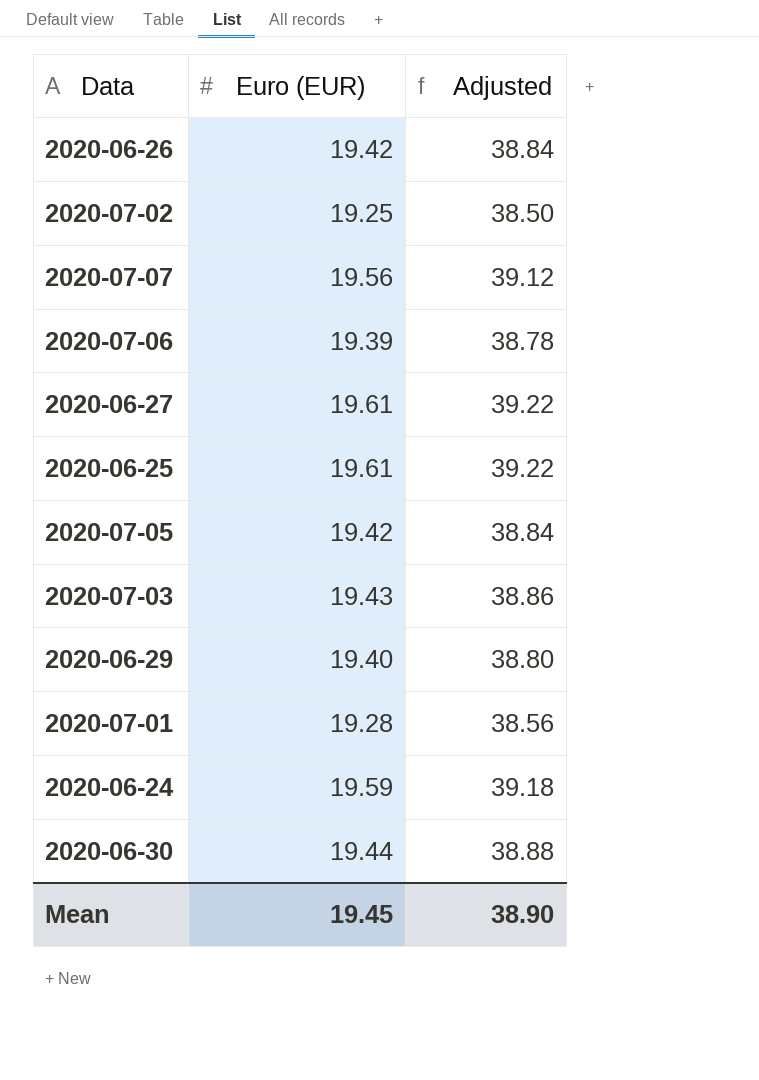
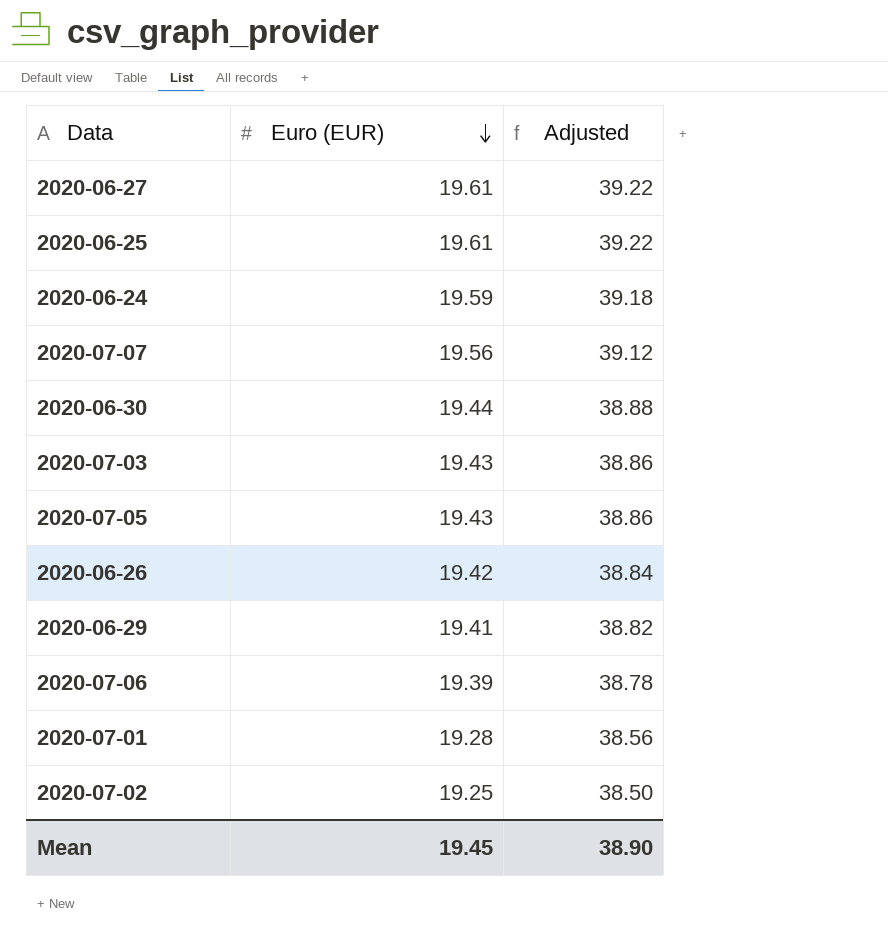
row order: none -> Euro (EUR) descending
2020-07-05 | Euro (EUR): 19.42 -> 19.43
2020-07-05 | Adjusted: 38.84 -> 38.86
2020-06-29 | Euro (EUR): 19.40 -> 19.41
2020-06-29 | Adjusted: 38.80 -> 38.82

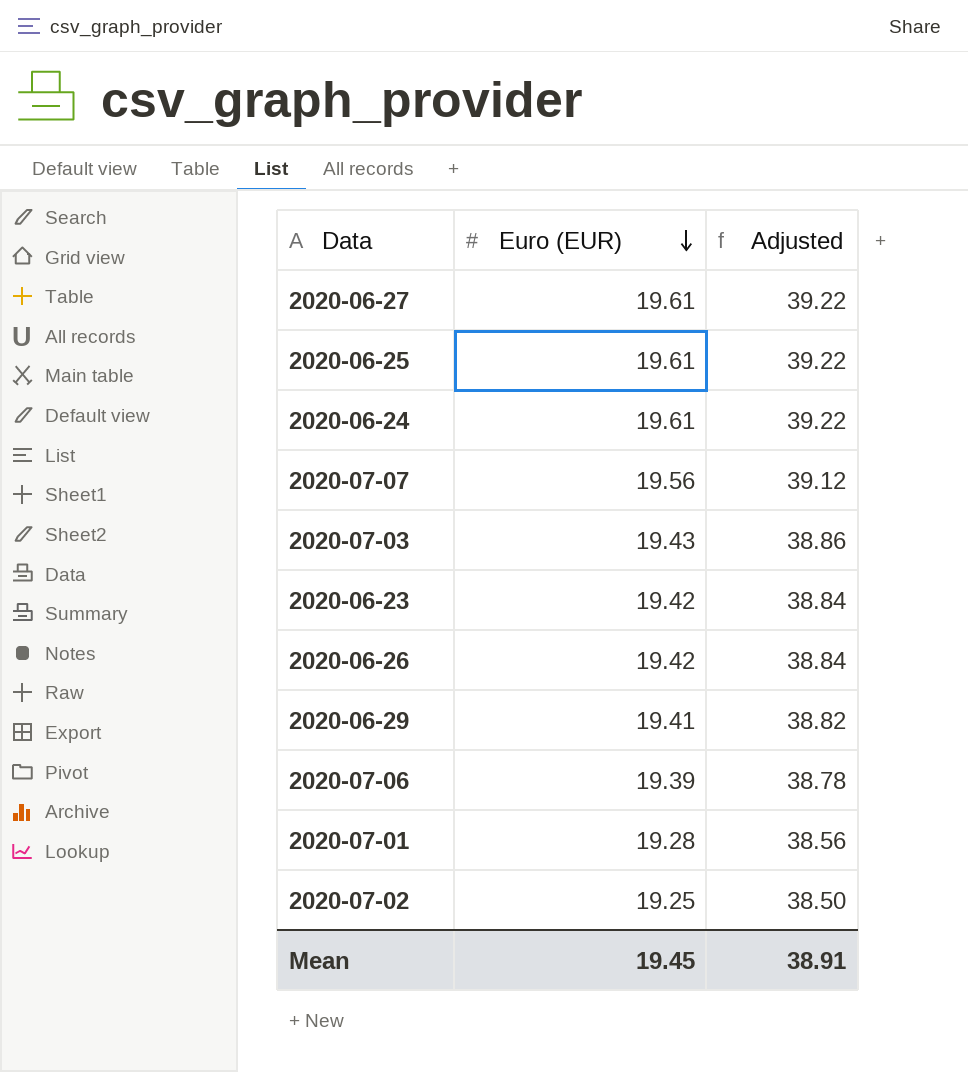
row 2020-06-30: 19.44 | 38.88 -> none
row 2020-07-05: 19.43 | 38.86 -> none
2020-06-24 | Euro (EUR): 19.59 -> 19.61
2020-06-24 | Adjusted: 39.18 -> 39.22
row 2020-06-23: none -> 19.42 | 38.84
Mean | Adjusted: 38.90 -> 38.91

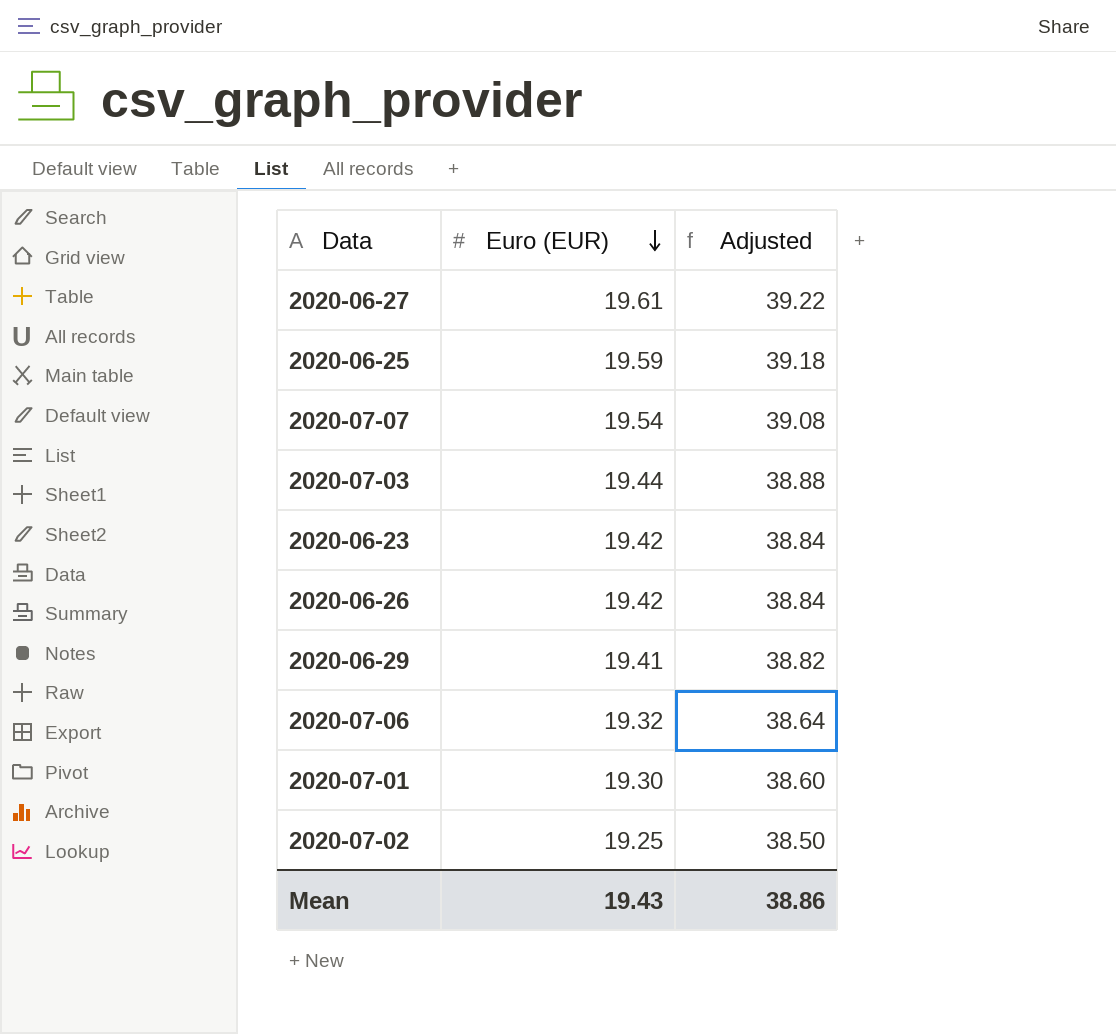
row 2020-06-24: 19.61 | 39.22 -> none
2020-06-25 | Euro (EUR): 19.61 -> 19.59
2020-06-25 | Adjusted: 39.22 -> 39.18
2020-07-07 | Euro (EUR): 19.56 -> 19.54
2020-07-07 | Adjusted: 39.12 -> 39.08
2020-07-03 | Euro (EUR): 19.43 -> 19.44
2020-07-03 | Adjusted: 38.86 -> 38.88
2020-07-06 | Euro (EUR): 19.39 -> 19.32
2020-07-06 | Adjusted: 38.78 -> 38.64
2020-07-01 | Euro (EUR): 19.28 -> 19.30
2020-07-01 | Adjusted: 38.56 -> 38.60
Mean | Euro (EUR): 19.45 -> 19.43
Mean | Adjusted: 38.91 -> 38.86

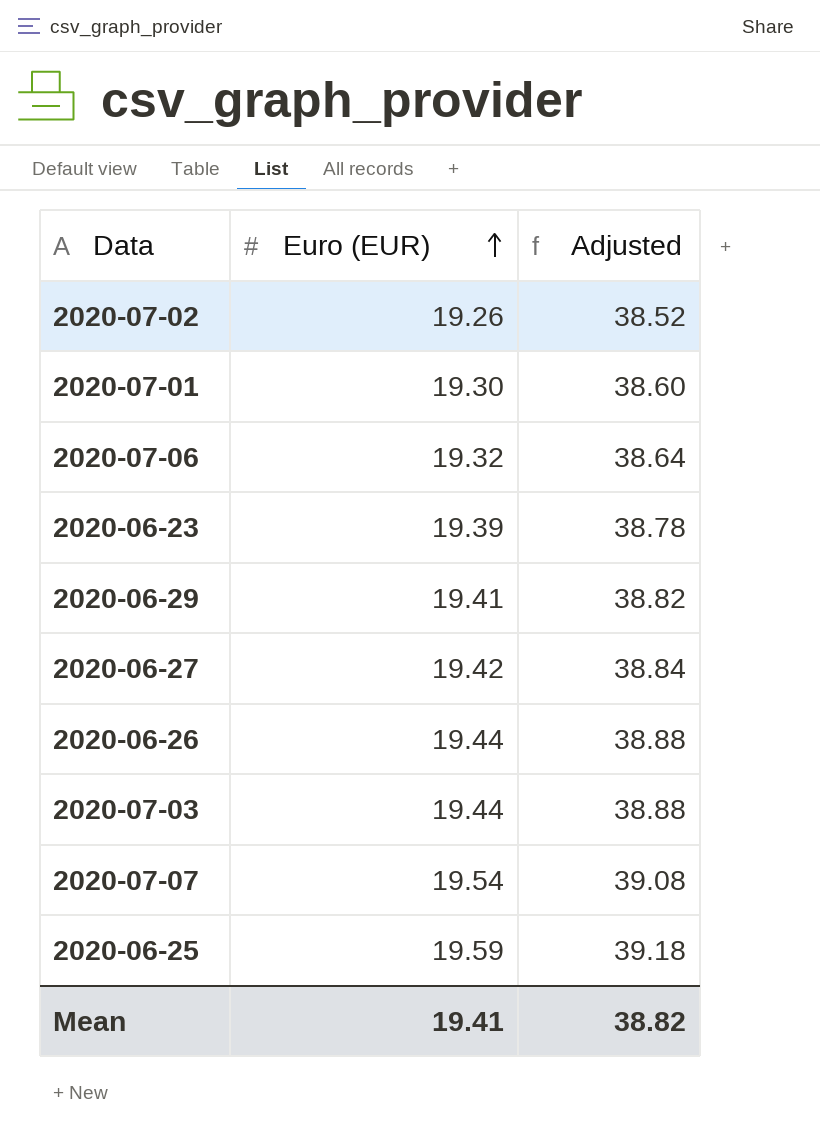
row order: Euro (EUR) descending -> Euro (EUR) ascending
2020-07-02 | Euro (EUR): 19.25 -> 19.26
2020-07-02 | Adjusted: 38.50 -> 38.52
2020-06-23 | Euro (EUR): 19.42 -> 19.39
2020-06-23 | Adjusted: 38.84 -> 38.78
2020-06-27 | Euro (EUR): 19.61 -> 19.42
2020-06-27 | Adjusted: 39.22 -> 38.84
2020-06-26 | Euro (EUR): 19.42 -> 19.44
2020-06-26 | Adjusted: 38.84 -> 38.88
Mean | Euro (EUR): 19.43 -> 19.41
Mean | Adjusted: 38.86 -> 38.82

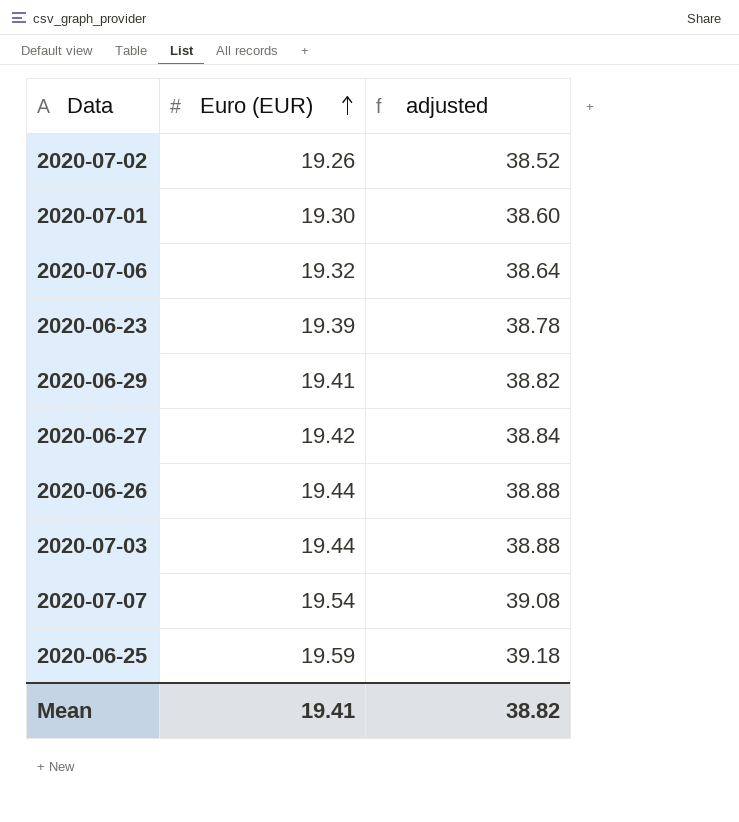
column name: Adjusted -> adjusted

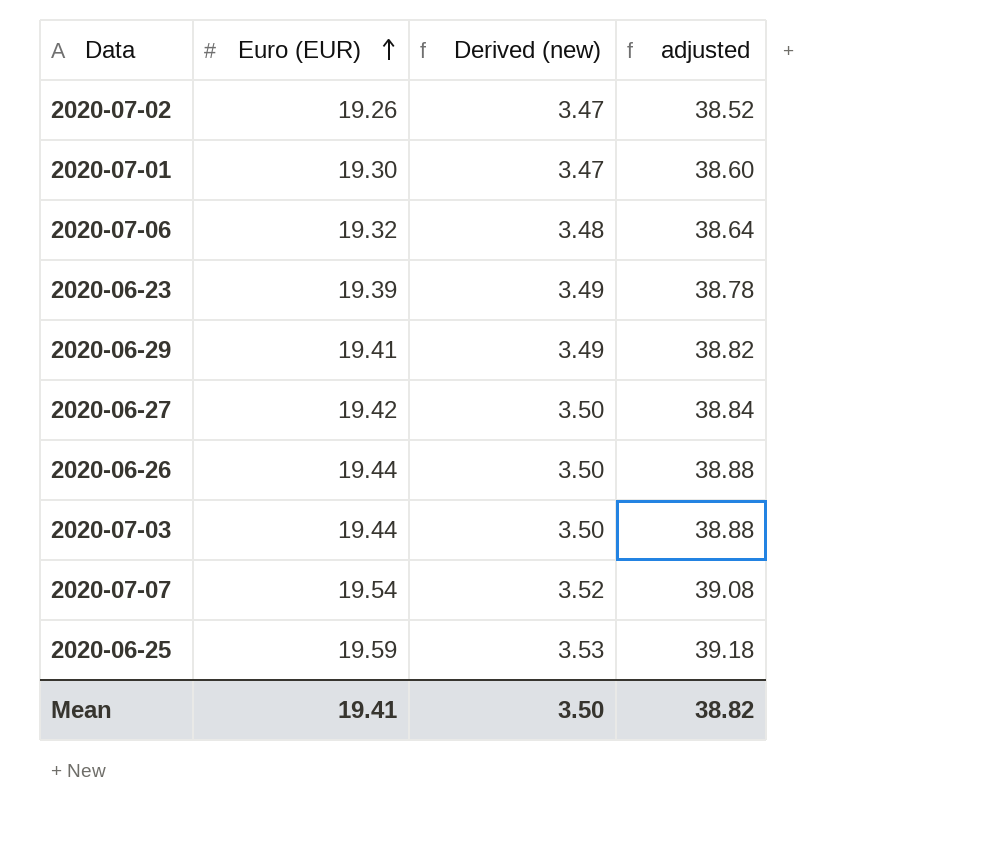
column Derived (new) | formula: none -> [Euro (EUR)] * 0.18

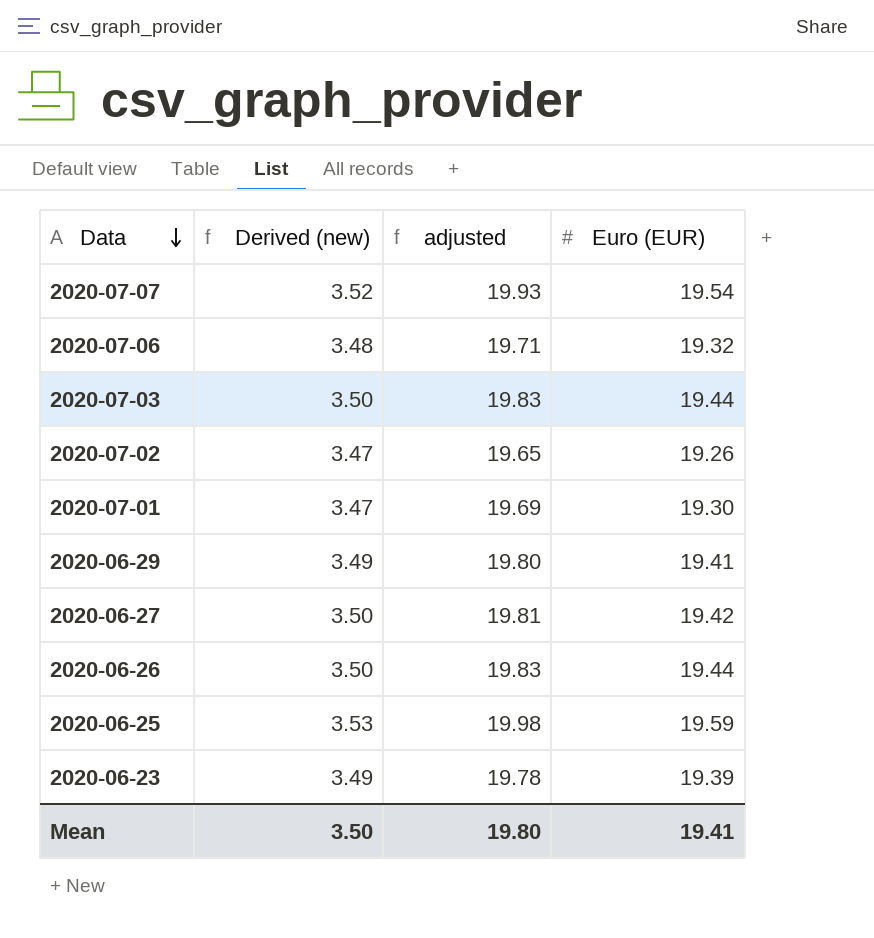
row order: Euro (EUR) ascending -> Data descending
column adjusted | formula: [Euro (EUR)] * 2 -> [Euro (EUR)] * 1.02
column Euro (EUR) | position: 2 -> 4
Mean | adjusted: 38.82 -> 19.80

